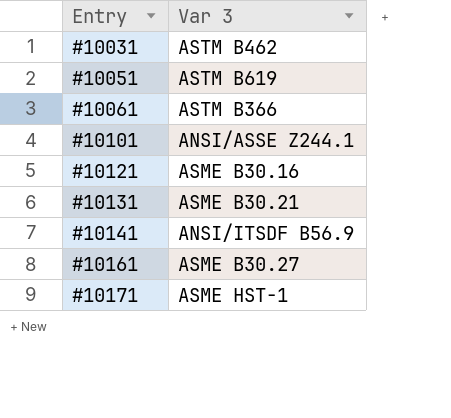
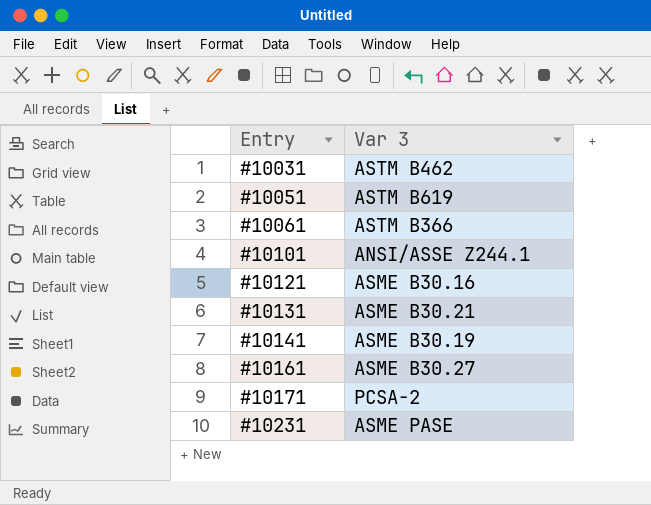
#10141 | Var 3: ANSI/ITSDF B56.9 -> ASME B30.19
#10171 | Var 3: ASME HST-1 -> PCSA-2
row #10231: none -> ASME PASE

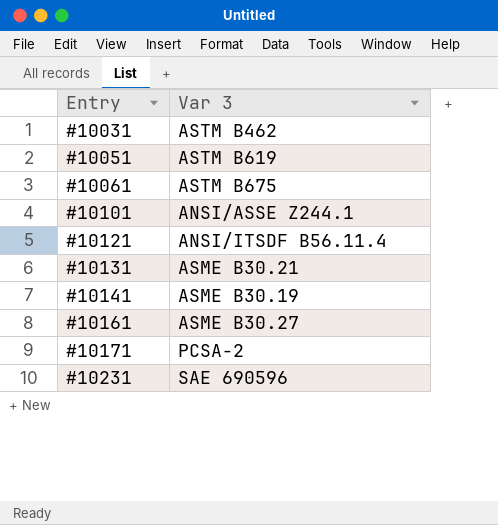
#10061 | Var 3: ASTM B366 -> ASTM B675
#10121 | Var 3: ASME B30.16 -> ANSI/ITSDF B56.11.4
#10231 | Var 3: ASME PASE -> SAE 690596

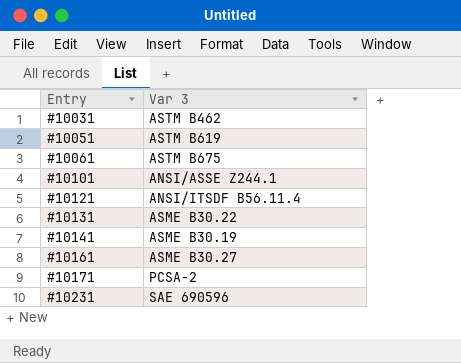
#10131 | Var 3: ASME B30.21 -> ASME B30.22

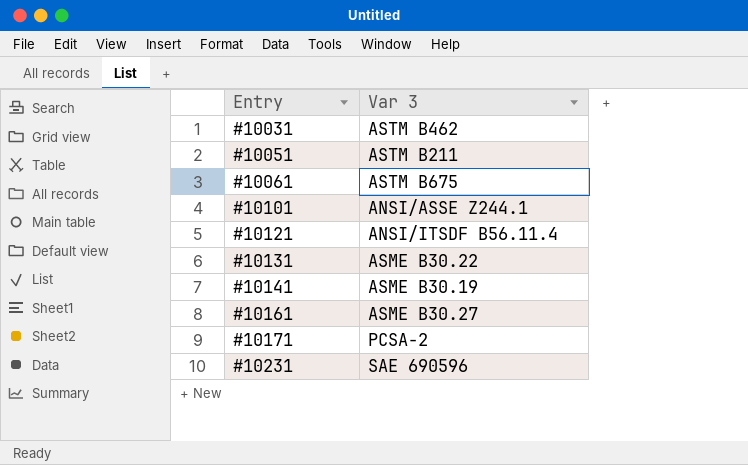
#10051 | Var 3: ASTM B619 -> ASTM B211

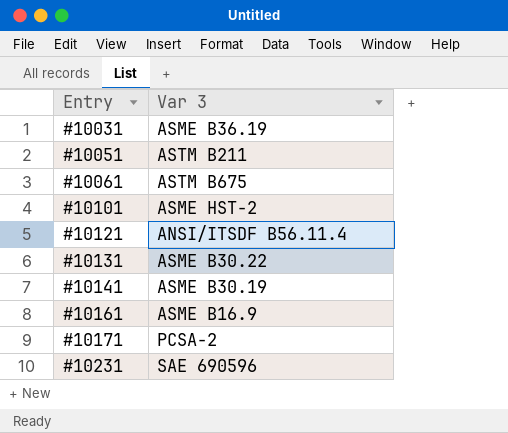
#10031 | Var 3: ASTM B462 -> ASME B36.19
#10101 | Var 3: ANSI/ASSE Z244.1 -> ASME HST-2
#10161 | Var 3: ASME B30.27 -> ASME B16.9

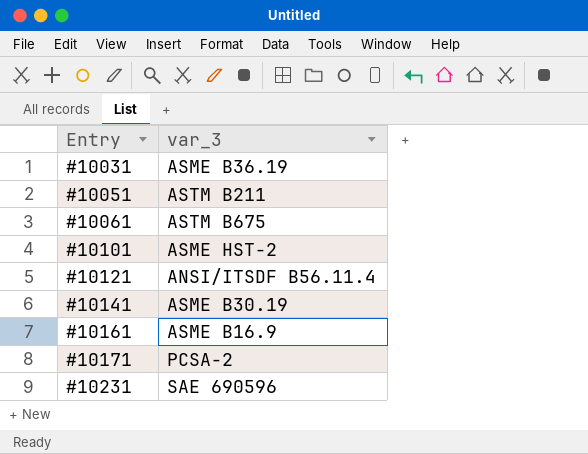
column name: Var 3 -> var_3
row #10131: ASME B30.22 -> none

